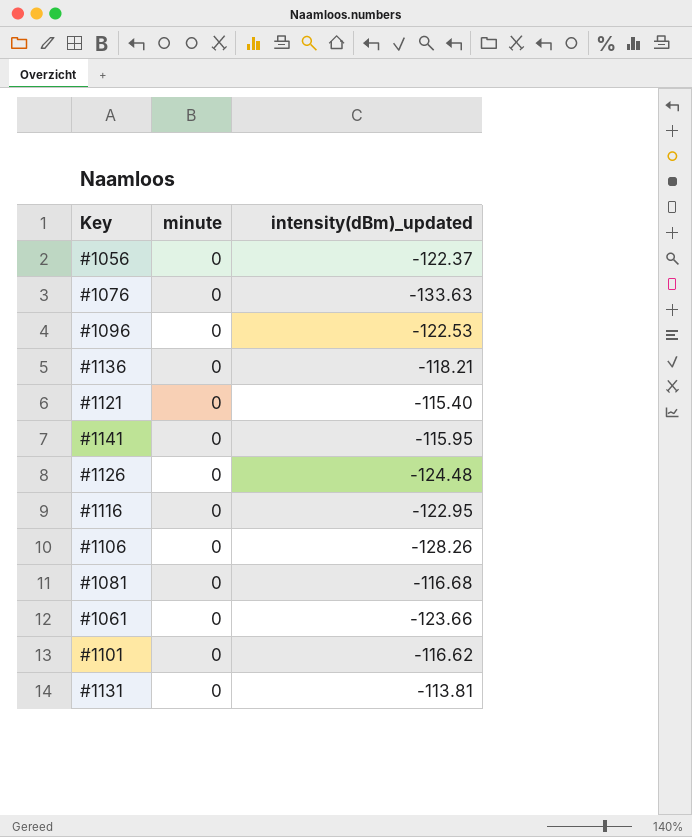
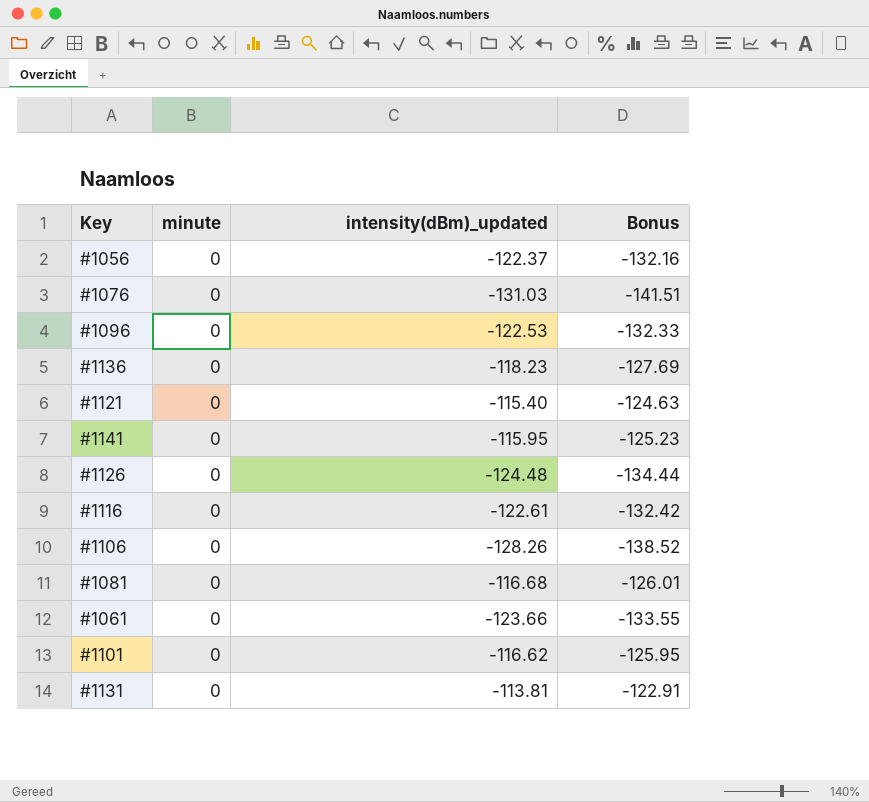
column Bonus | formula: none -> [intensity(dBm)_updated] * 1.08
#1076 | intensity(dBm)_updated: -133.63 -> -131.03
#1136 | intensity(dBm)_updated: -118.21 -> -118.23
#1116 | intensity(dBm)_updated: -122.95 -> -122.61

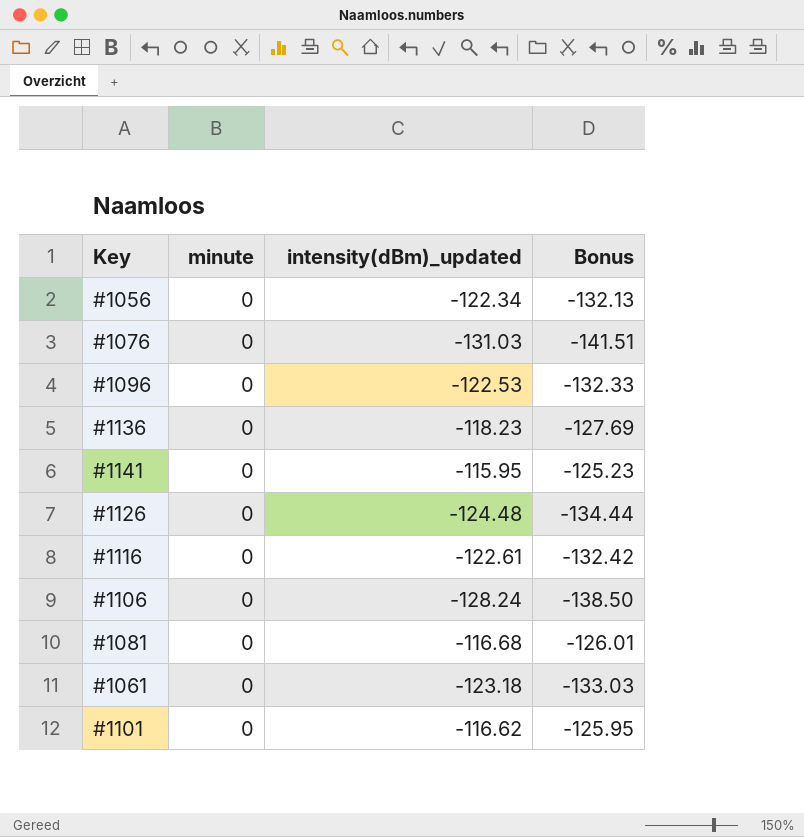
row #1121: 0 | -115.40 | -124.63 -> none
row #1131: 0 | -113.81 | -122.91 -> none
#1056 | intensity(dBm)_updated: -122.37 -> -122.34
#1056 | Bonus: -132.16 -> -132.13
#1106 | intensity(dBm)_updated: -128.26 -> -128.24
#1106 | Bonus: -138.52 -> -138.50
#1061 | intensity(dBm)_updated: -123.66 -> -123.18
#1061 | Bonus: -133.55 -> -133.03

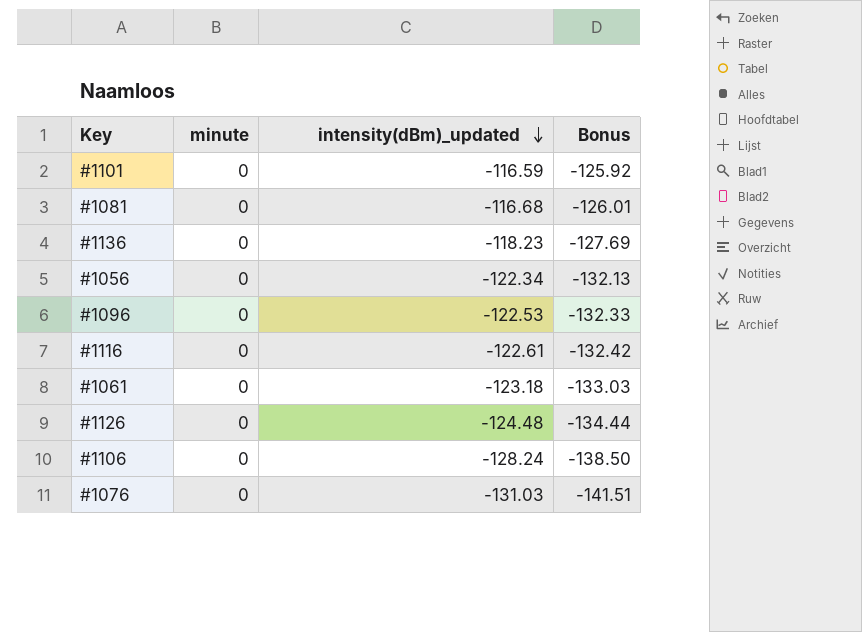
row order: none -> intensity(dBm)_updated descending
row #1141: 0 | -115.95 | -125.23 -> none
#1101 | intensity(dBm)_updated: -116.62 -> -116.59
#1101 | Bonus: -125.95 -> -125.92

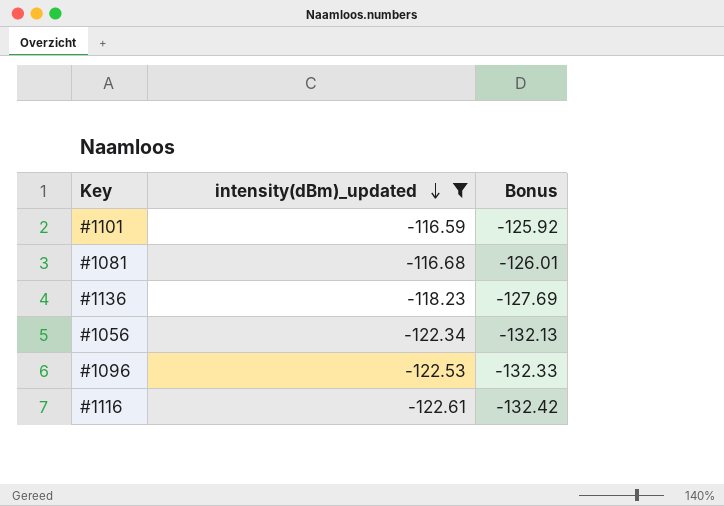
filter: none -> intensity(dBm)_updated >= -122.61
column minute | position: 2 -> none

